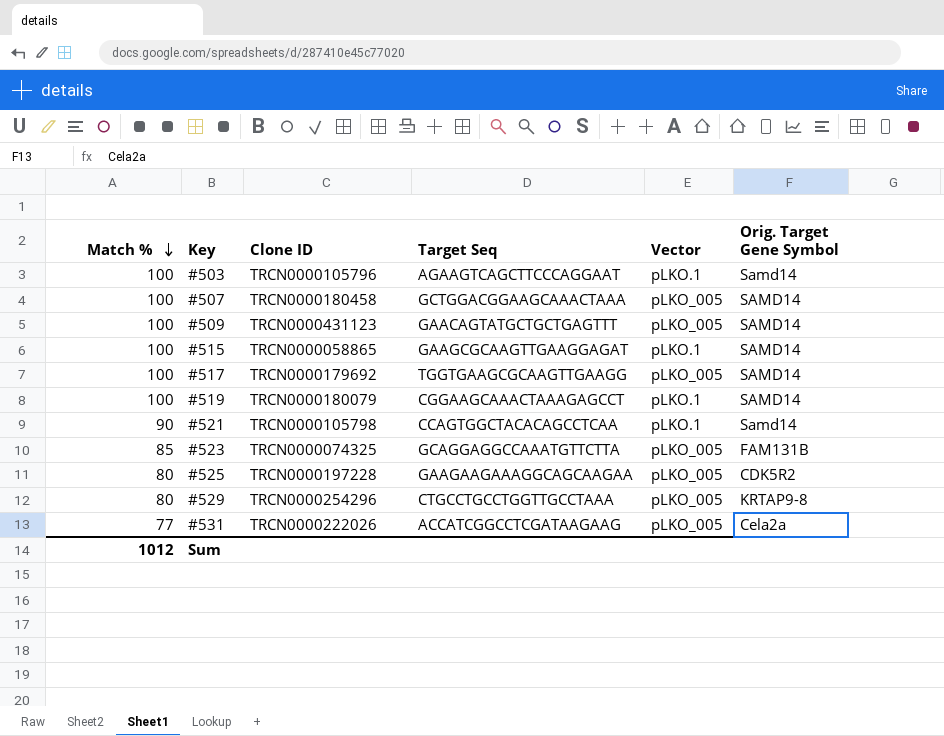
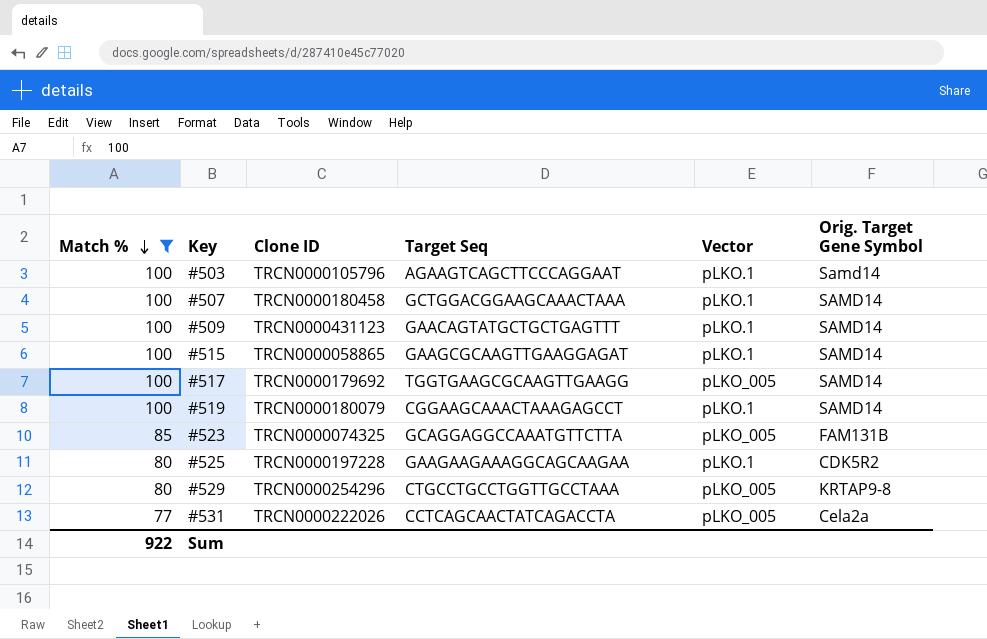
filter: none -> Match % != 90
#507 | Vector: pLKO_005 -> pLKO.1
#509 | Vector: pLKO_005 -> pLKO.1
#525 | Vector: pLKO_005 -> pLKO.1
#531 | Target Seq: ACCATCGGCCTCGATAAGAAG -> CCTCAGCAACTATCAGACCTA
Sum | Match %: 1012 -> 922

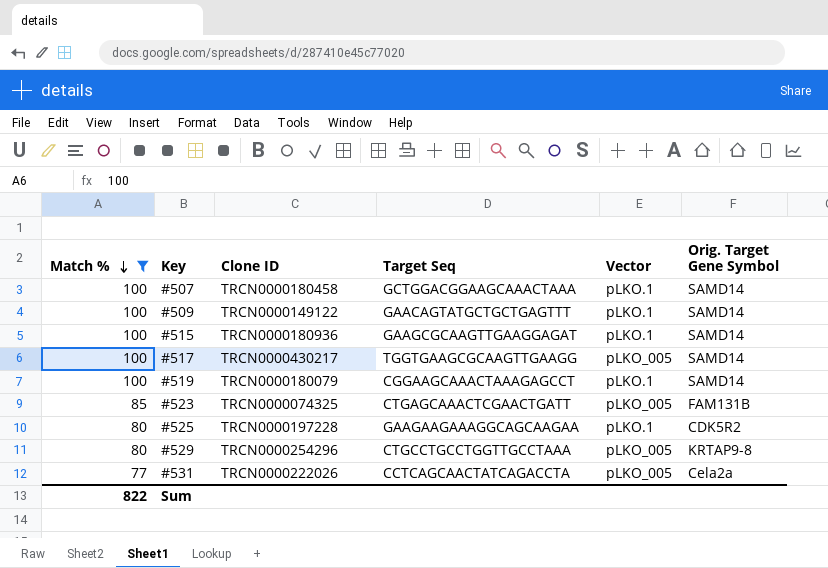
row #503: 100 | TRCN0000105796 | AGAAGTCAGCTTCCCAGGAAT | pLKO.1 | Samd14 -> none
#509 | Clone ID: TRCN0000431123 -> TRCN0000149122
#515 | Clone ID: TRCN0000058865 -> TRCN0000180936
#517 | Clone ID: TRCN0000179692 -> TRCN0000430217
#523 | Target Seq: GCAGGAGGCCAAATGTTCTTA -> CTGAGCAAACTCGAACTGATT
Sum | Match %: 922 -> 822

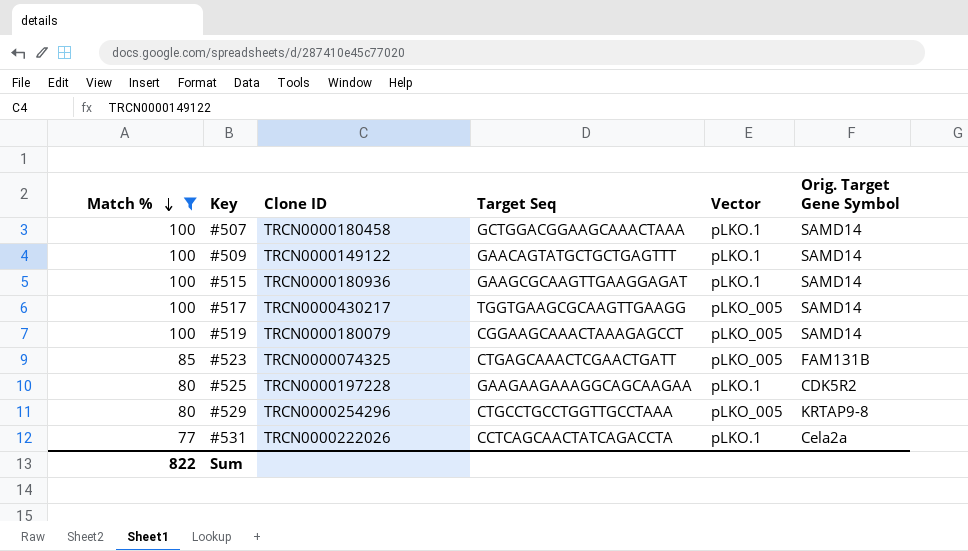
#519 | Vector: pLKO.1 -> pLKO_005
#531 | Vector: pLKO_005 -> pLKO.1

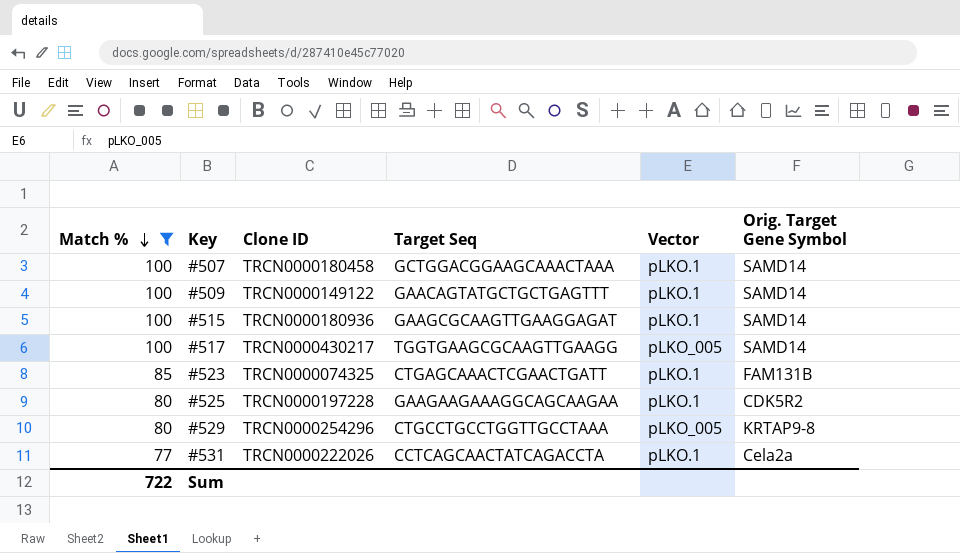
row #519: 100 | TRCN0000180079 | CGGAAGCAAACTAAAGAGCCT | pLKO_005 | SAMD14 -> none
#523 | Vector: pLKO_005 -> pLKO.1
Sum | Match %: 822 -> 722

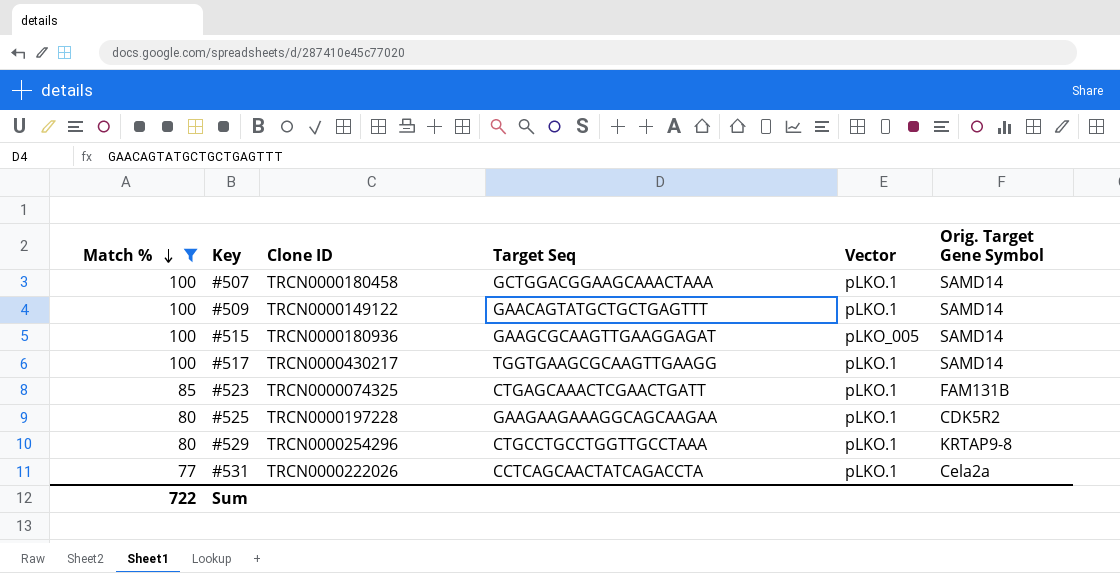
#515 | Vector: pLKO.1 -> pLKO_005
#517 | Vector: pLKO_005 -> pLKO.1
#529 | Vector: pLKO_005 -> pLKO.1

